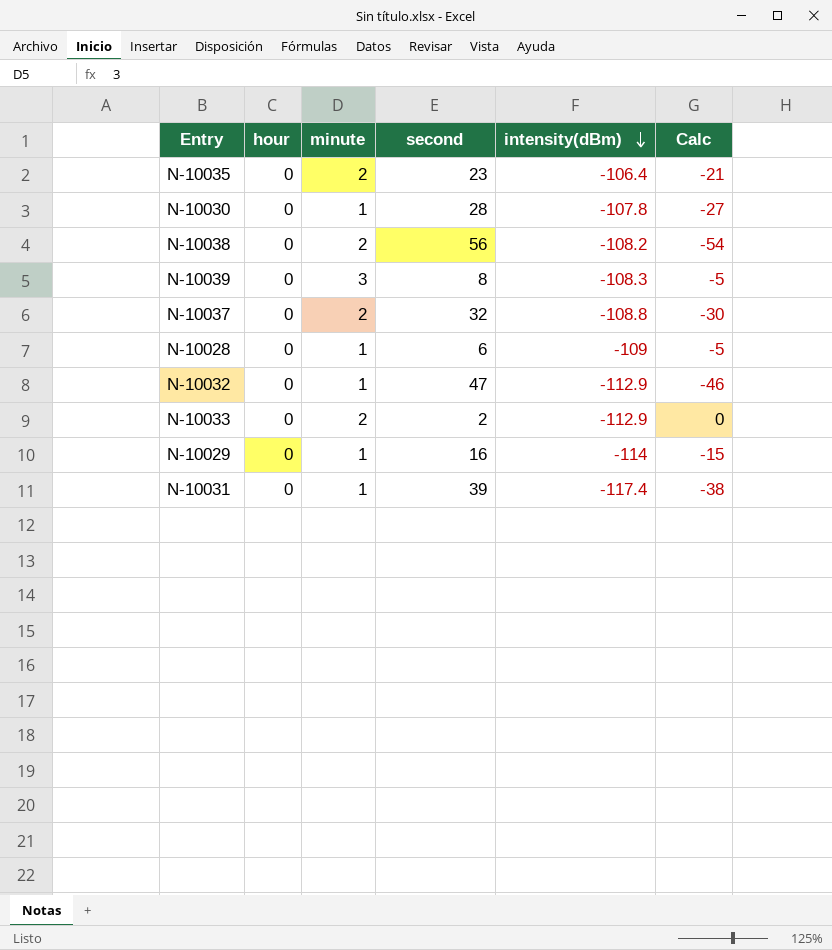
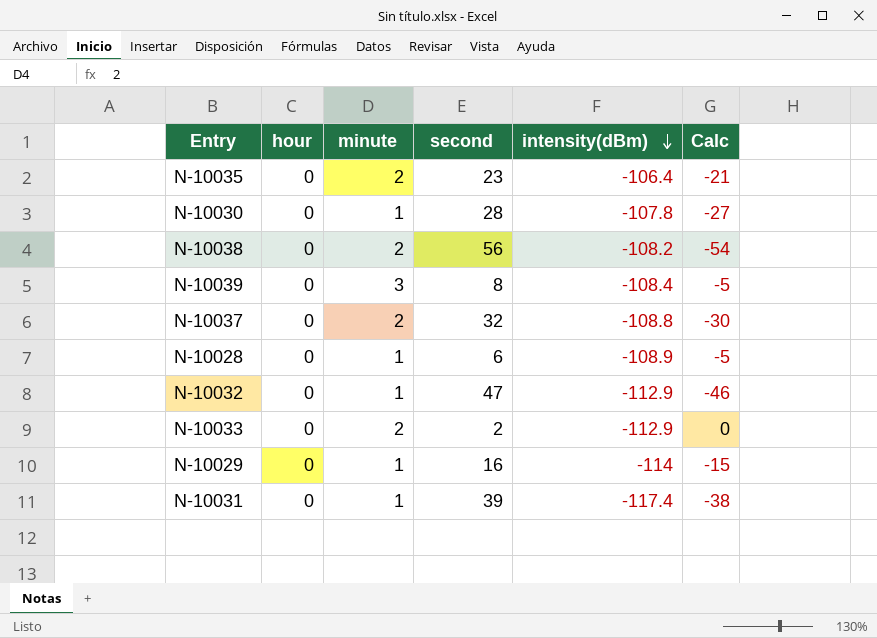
N-10039 | intensity(dBm): -108.3 -> -108.4
N-10028 | intensity(dBm): -109 -> -108.9

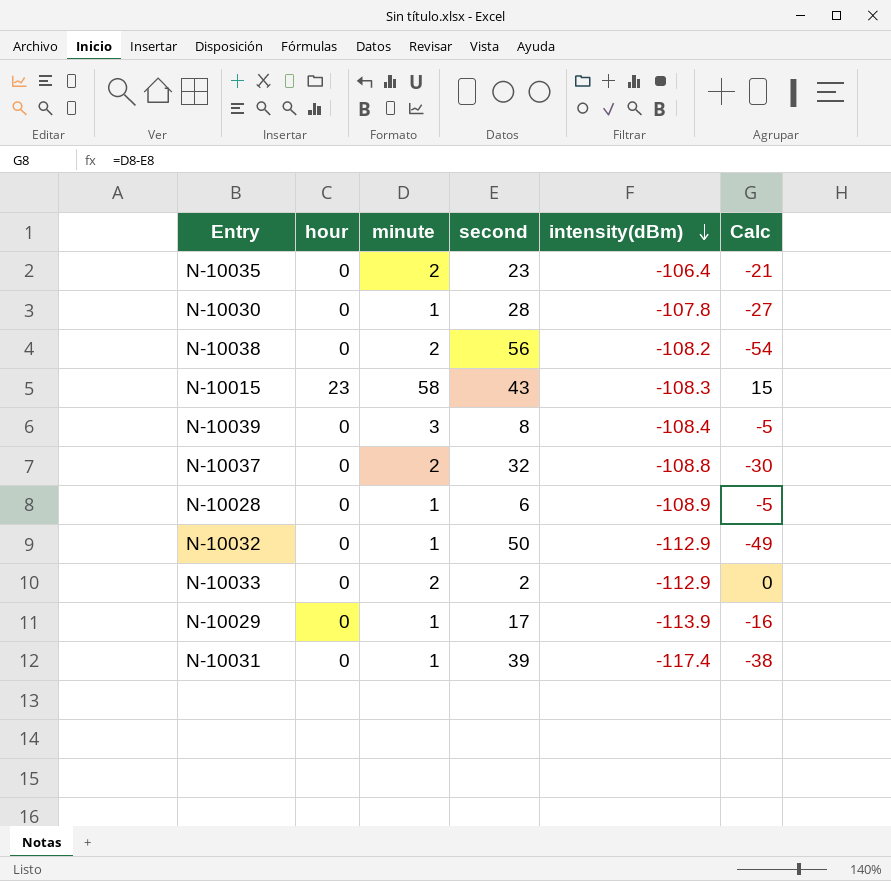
row N-10015: none -> 23 | 58 | 43 | -108.3 | 15
N-10032 | second: 47 -> 50
N-10032 | Calc: -46 -> -49
N-10029 | second: 16 -> 17
N-10029 | intensity(dBm): -114 -> -113.9
N-10029 | Calc: -15 -> -16

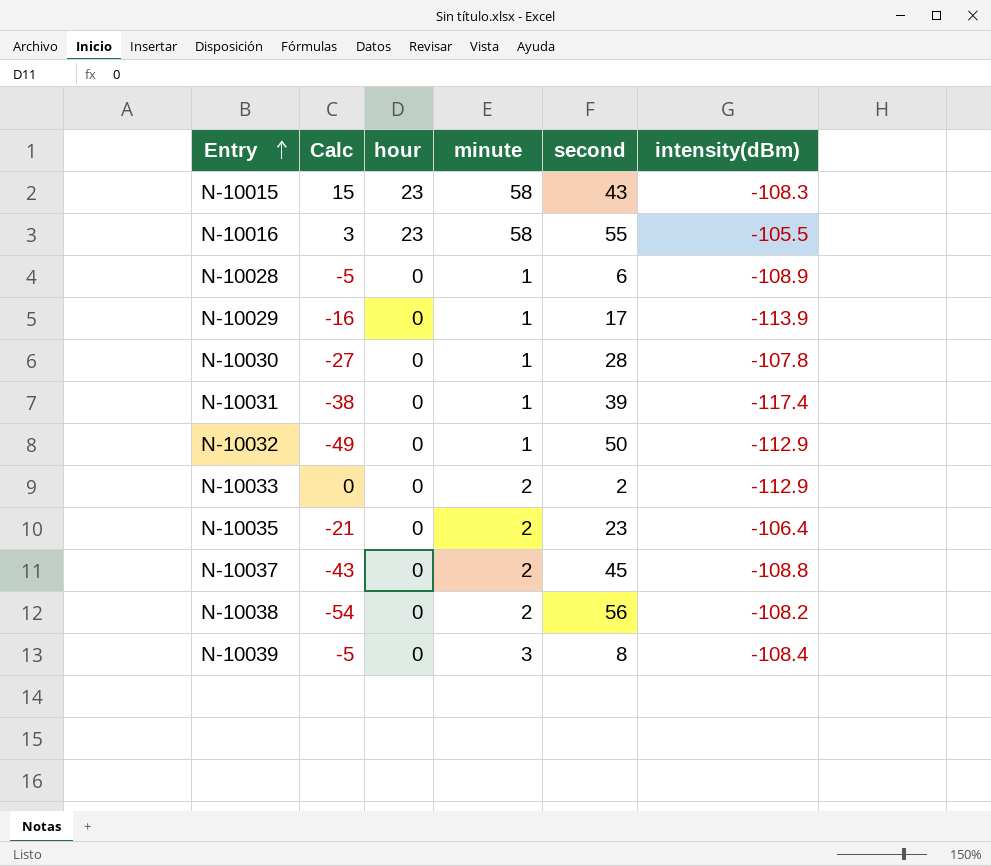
row order: intensity(dBm) descending -> Entry ascending
column Calc | position: 6 -> 2
row N-10016: none -> 3 | 23 | 58 | 55 | -105.5
N-10037 | Calc: -30 -> -43
N-10037 | second: 32 -> 45

